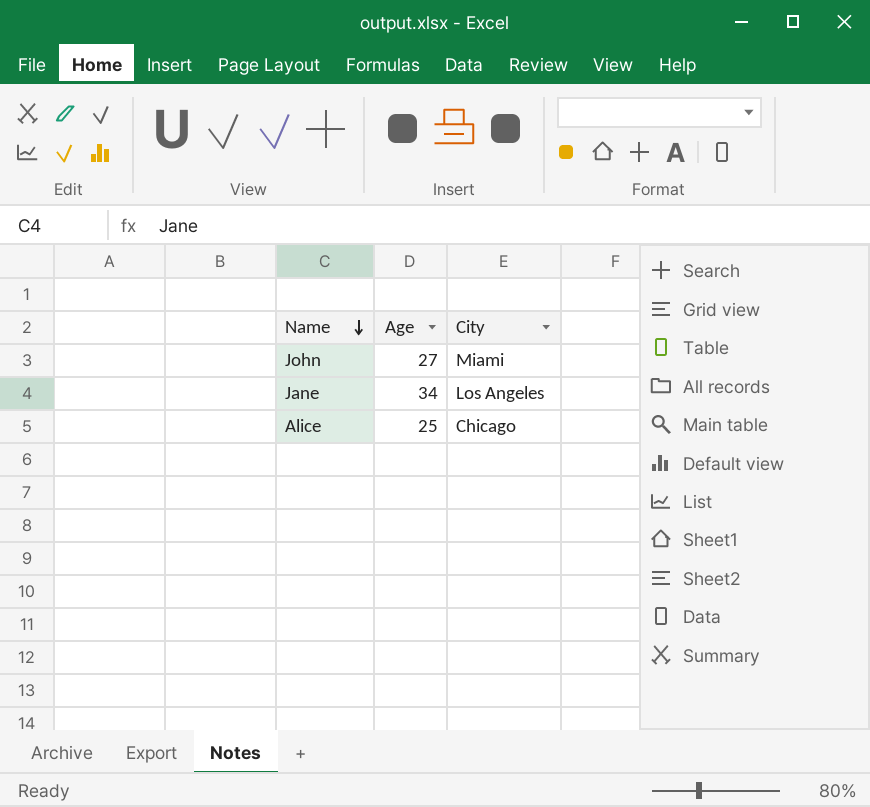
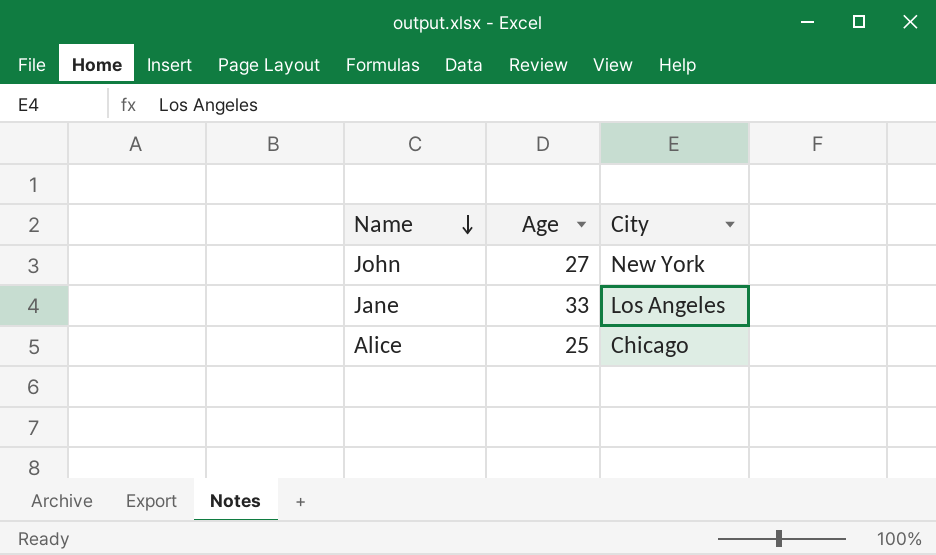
John | City: Miami -> New York
Jane | Age: 34 -> 33

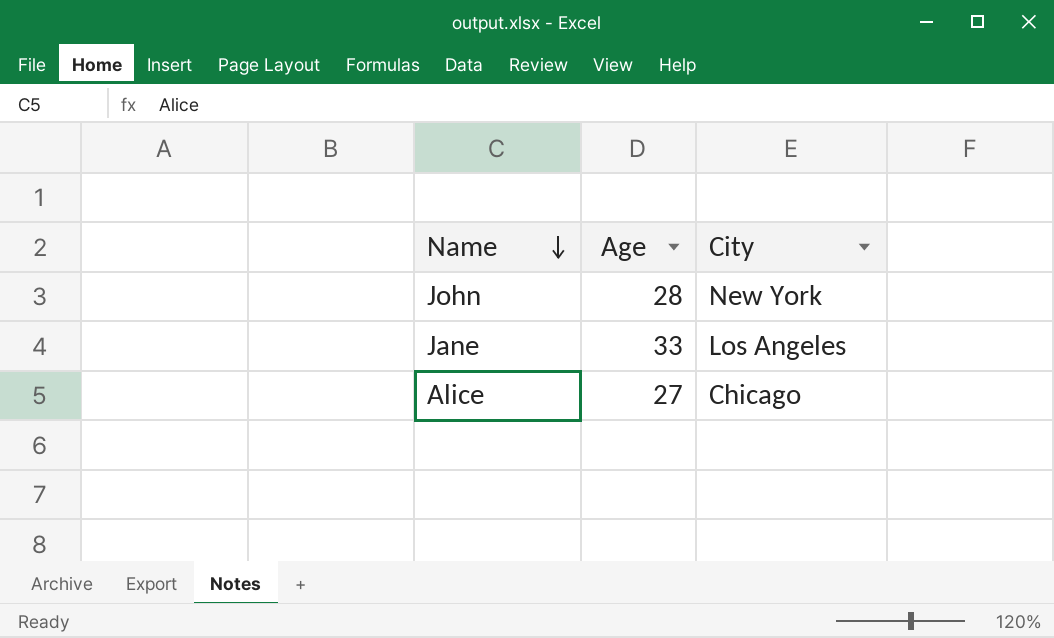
John | Age: 27 -> 28
Alice | Age: 25 -> 27

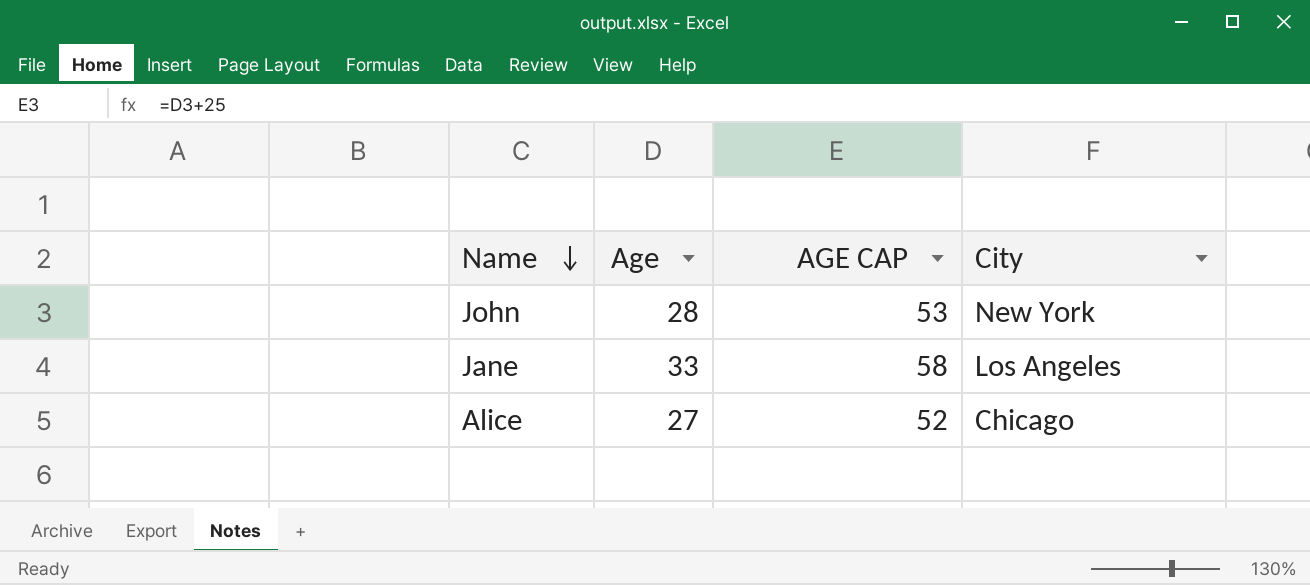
column AGE CAP | formula: none -> [Age] + 25

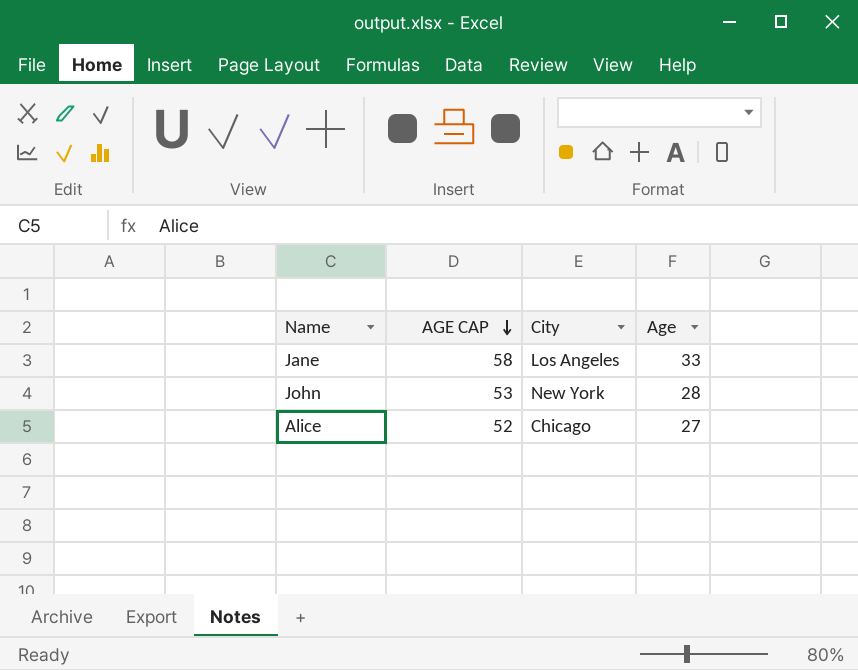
row order: Name descending -> AGE CAP descending
column Age | position: 2 -> 4

